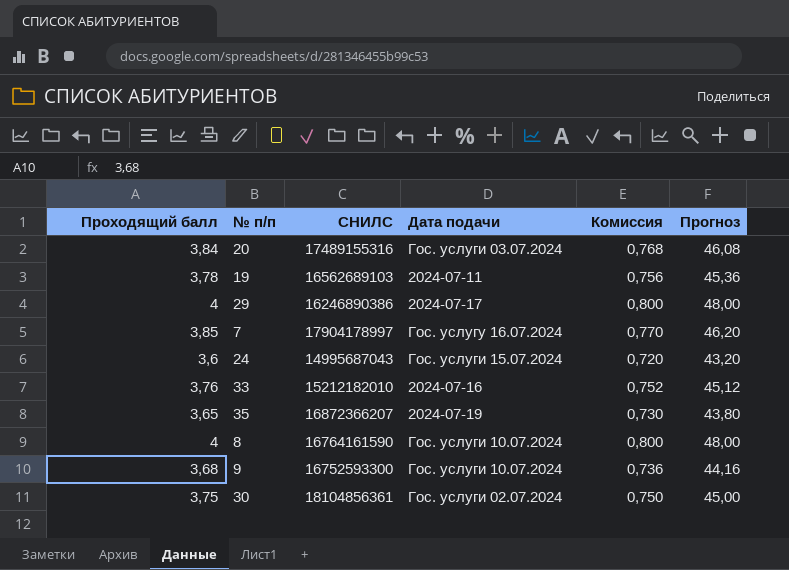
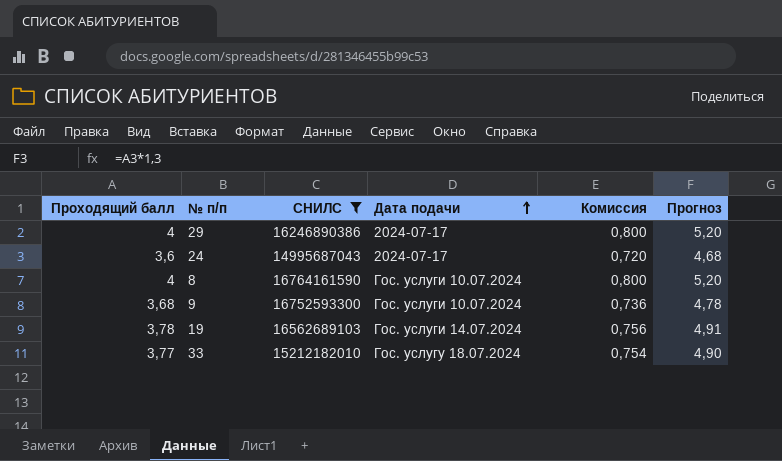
filter: none -> СНИЛС <= 16764161590
row order: none -> Дата подачи ascending
column Прогноз | formula: [Проходящий балл] * 12 -> [Проходящий балл] * 1,3
24 | Дата подачи: Гос. услуги 15.07.2024 -> 2024-07-17
19 | Дата подачи: 2024-07-11 -> Гос. услуги 14.07.2024
33 | Проходящий балл: 3,76 -> 3,77
33 | Дата подачи: 2024-07-16 -> Гос. услугу 18.07.2024
33 | Комиссия: 0,752 -> 0,754

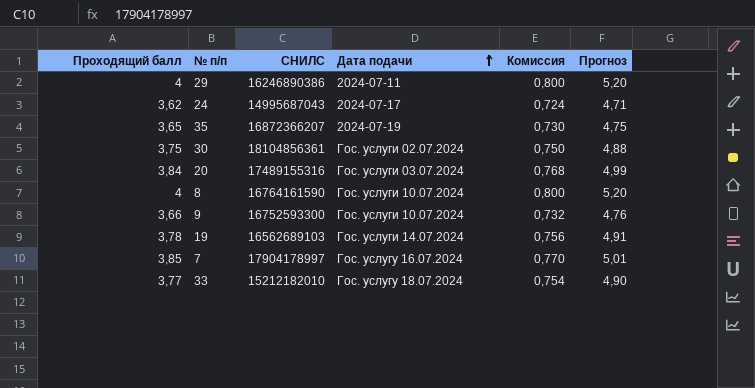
filter: СНИЛС <= 16764161590 -> none
29 | Дата подачи: 2024-07-17 -> 2024-07-11
24 | Проходящий балл: 3,6 -> 3,62
24 | Комиссия: 0,720 -> 0,724
24 | Прогноз: 4,68 -> 4,71
9 | Проходящий балл: 3,68 -> 3,66
9 | Комиссия: 0,736 -> 0,732
9 | Прогноз: 4,78 -> 4,76

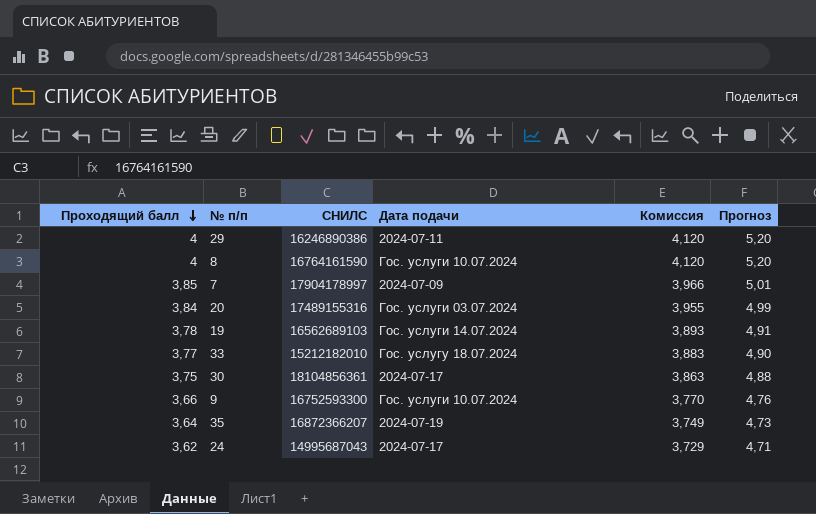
row order: Дата подачи ascending -> Проходящий балл descending
column Комиссия | formula: [Проходящий балл] * 0,2 -> [Проходящий балл] * 1,03
7 | Дата подачи: Гос. услугу 16.07.2024 -> 2024-07-09
30 | Дата подачи: Гос. услуги 02.07.2024 -> 2024-07-17
35 | Проходящий балл: 3,65 -> 3,64
35 | Прогноз: 4,75 -> 4,73

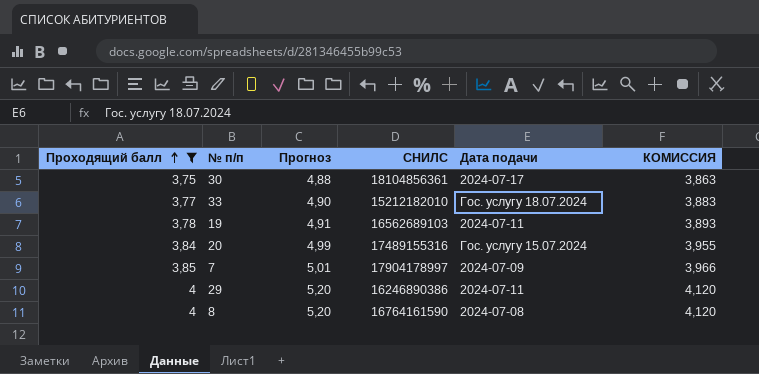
filter: none -> Проходящий балл >= 3,75
row order: Проходящий балл descending -> Проходящий балл ascending
column Прогноз | position: 6 -> 3
column name: Комиссия -> КОМИССИЯ
19 | Дата подачи: Гос. услуги 14.07.2024 -> 2024-07-11
20 | Дата подачи: Гос. услуги 03.07.2024 -> Гос. услугу 15.07.2024
8 | Дата подачи: Гос. услуги 10.07.2024 -> 2024-07-08

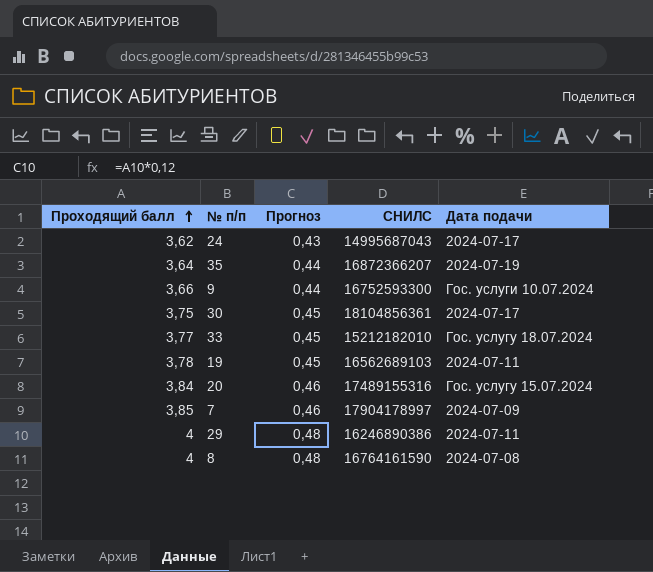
filter: Проходящий балл >= 3,75 -> none
column КОМИССИЯ | formula: [Проходящий балл] * 1,03 -> none
column Прогноз | formula: [Проходящий балл] * 1,3 -> [Проходящий балл] * 0,12

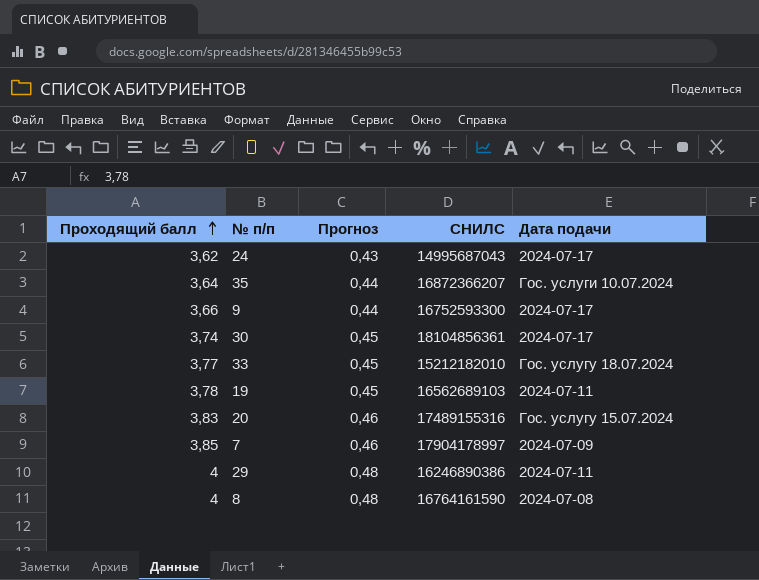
35 | Дата подачи: 2024-07-19 -> Гос. услуги 10.07.2024
9 | Дата подачи: Гос. услуги 10.07.2024 -> 2024-07-17
30 | Проходящий балл: 3,75 -> 3,74
20 | Проходящий балл: 3,84 -> 3,83

